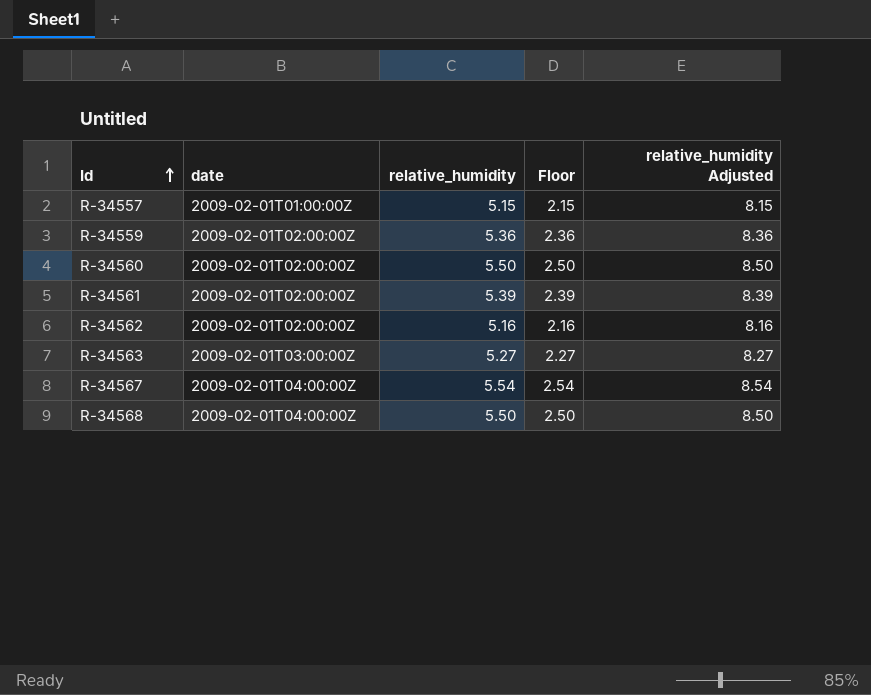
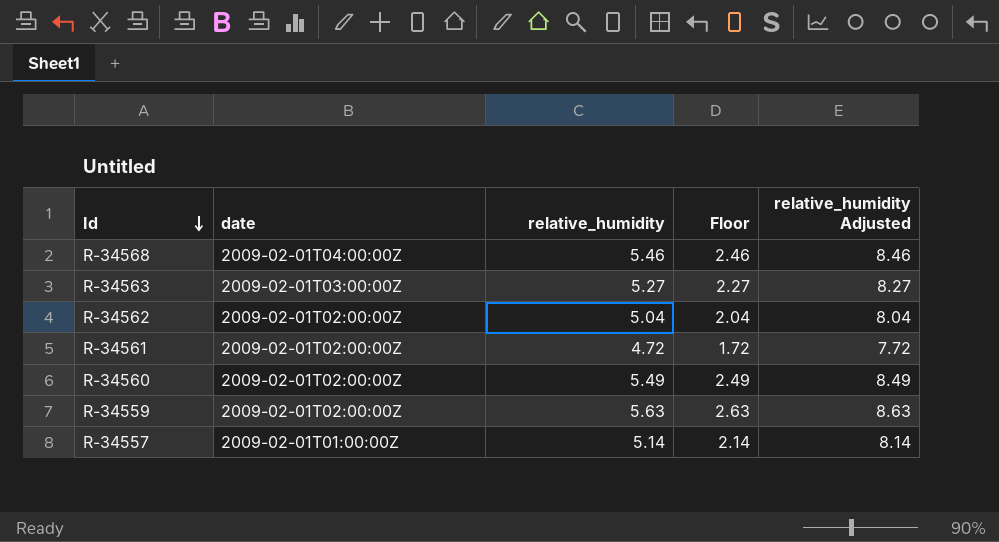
row order: Id ascending -> Id descending
row R-34567: 2009-02-01T04:00:00Z | 5.54 | 2.54 | 8.54 -> none
R-34568 | relative_humidity: 5.50 -> 5.46
R-34568 | Floor: 2.50 -> 2.46
R-34568 | relative_humidity Adjusted: 8.50 -> 8.46
R-34562 | relative_humidity: 5.16 -> 5.04
R-34562 | Floor: 2.16 -> 2.04
R-34562 | relative_humidity Adjusted: 8.16 -> 8.04
R-34561 | relative_humidity: 5.39 -> 4.72
R-34561 | Floor: 2.39 -> 1.72
R-34561 | relative_humidity Adjusted: 8.39 -> 7.72
R-34560 | relative_humidity: 5.50 -> 5.49
R-34560 | Floor: 2.50 -> 2.49
R-34560 | relative_humidity Adjusted: 8.50 -> 8.49
R-34559 | relative_humidity: 5.36 -> 5.63
R-34559 | Floor: 2.36 -> 2.63
R-34559 | relative_humidity Adjusted: 8.36 -> 8.63
R-34557 | relative_humidity: 5.15 -> 5.14
R-34557 | Floor: 2.15 -> 2.14
R-34557 | relative_humidity Adjusted: 8.15 -> 8.14

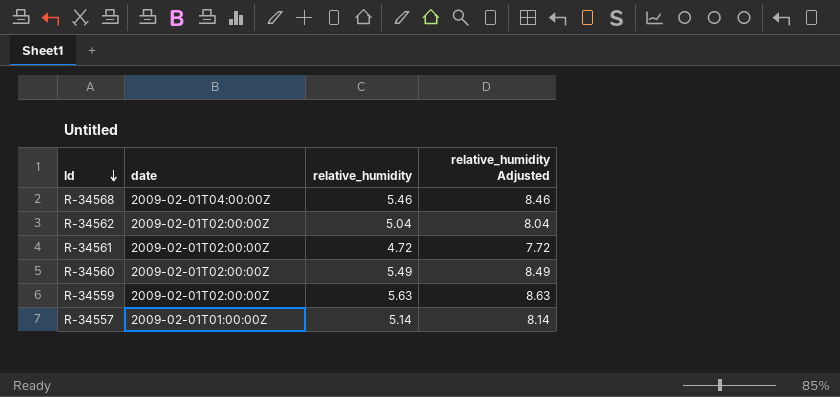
column Floor | formula: [relative_humidity] - 3 -> none
row R-34563: 2009-02-01T03:00:00Z | 5.27 | 2.27 | 8.27 -> none

